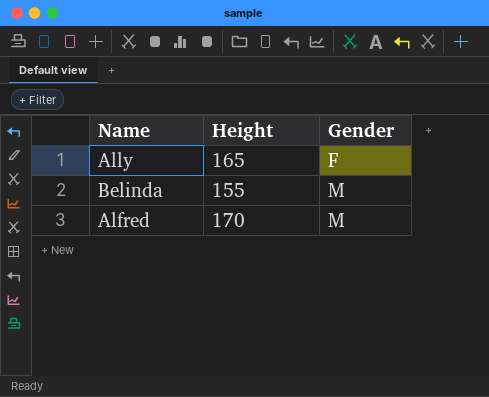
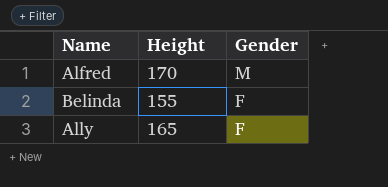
row order: Gender ascending -> Gender descending
Belinda | Gender: M -> F

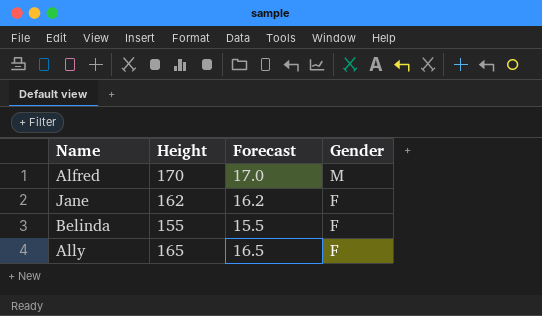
column Forecast | formula: none -> [Height] * 0.1
row Jane: none -> 162 | 16.2 | F

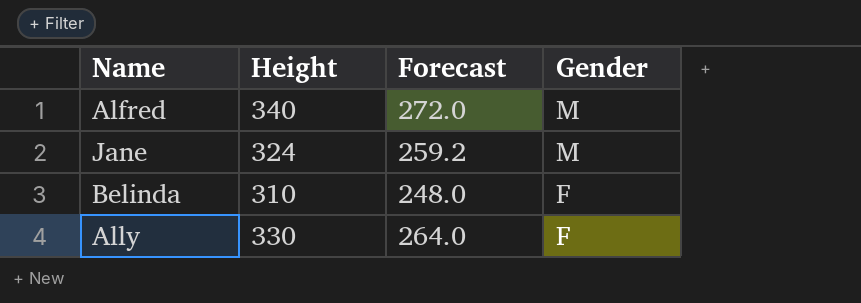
column Forecast | formula: [Height] * 0.1 -> [Height] * 0.8
Alfred | Height: 170 -> 340
Jane | Height: 162 -> 324
Jane | Gender: F -> M
Belinda | Height: 155 -> 310
Ally | Height: 165 -> 330

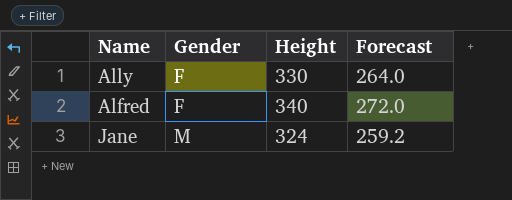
row order: Gender descending -> Gender ascending
column Gender | position: 4 -> 2
row Belinda: 310 | 248.0 | F -> none
Alfred | Gender: M -> F

